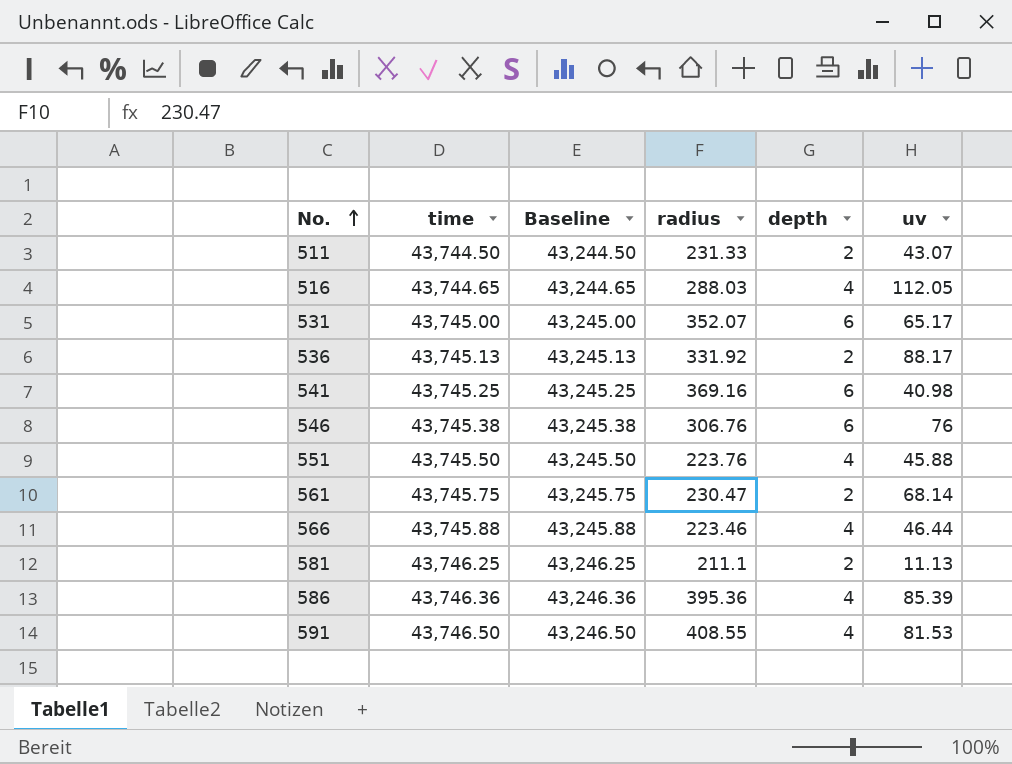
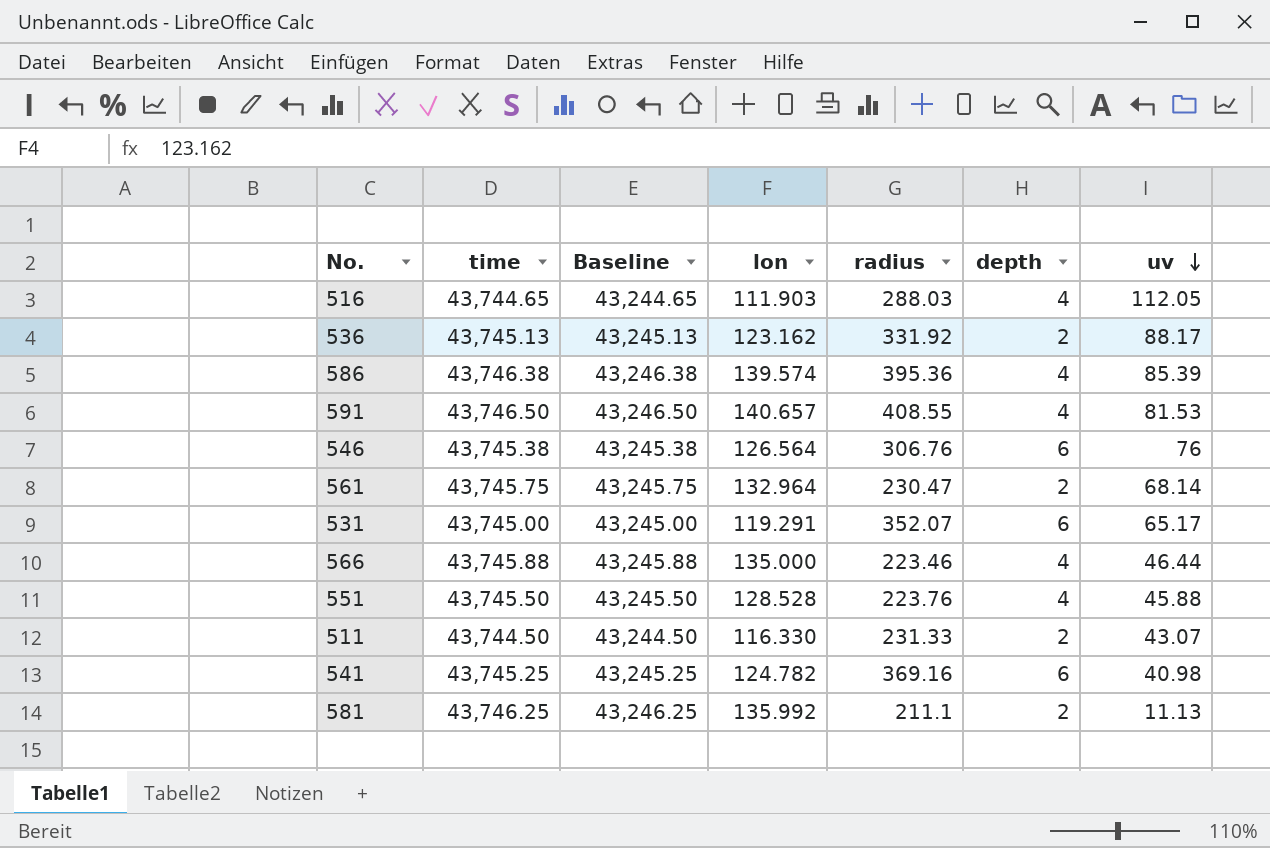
row order: No. ascending -> uv descending
column lon | position: none -> 4
586 | time: 43,746.36 -> 43,746.38
586 | Baseline: 43,246.36 -> 43,246.38

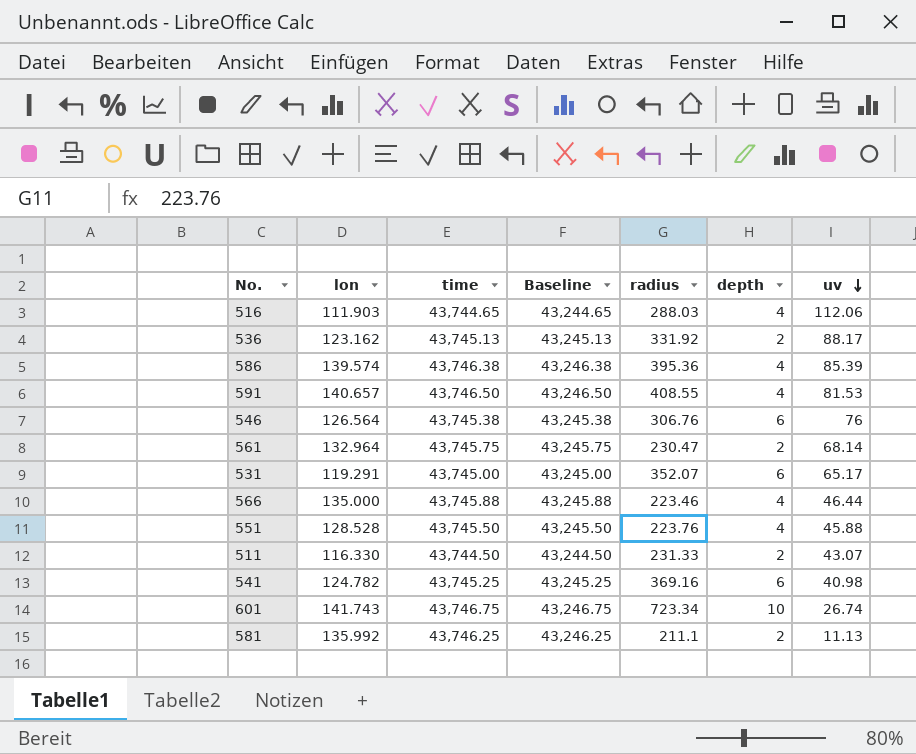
column lon | position: 4 -> 2
516 | uv: 112.05 -> 112.06
row 601: none -> 141.743 | 43,746.75 | 43,246.75 | 723.34 | 10 | 26.74

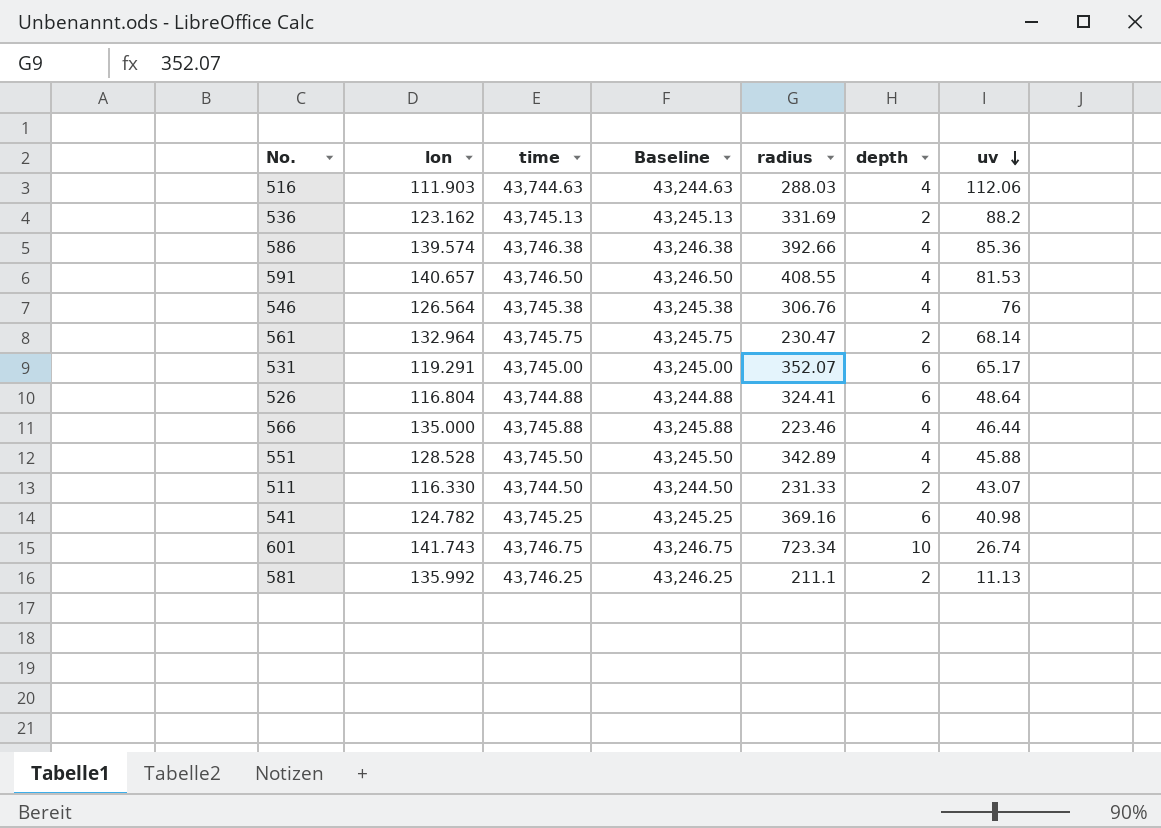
516 | time: 43,744.65 -> 43,744.63
516 | Baseline: 43,244.65 -> 43,244.63
536 | radius: 331.92 -> 331.69
536 | uv: 88.17 -> 88.2
586 | radius: 395.36 -> 392.66
586 | uv: 85.39 -> 85.36
546 | depth: 6 -> 4
row 526: none -> 116.804 | 43,744.88 | 43,244.88 | 324.41 | 6 | 48.64
551 | radius: 223.76 -> 342.89

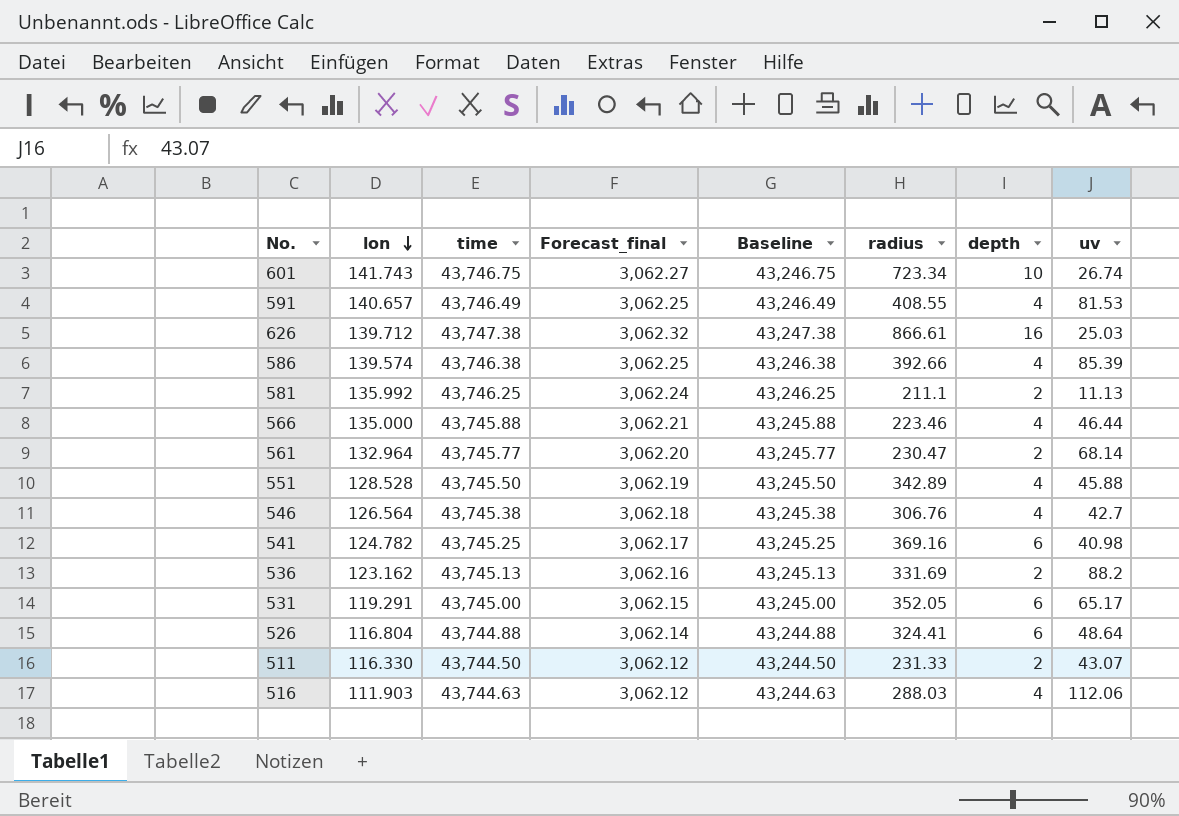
row order: uv descending -> lon descending
column Forecast_final | formula: none -> [time] * 0.07
591 | time: 43,746.50 -> 43,746.49
591 | Baseline: 43,246.50 -> 43,246.49
row 626: none -> 139.712 | 43,747.38 | 3,062.32 | 43,247.38 | 866.61 | 16 | 25.03
586 | uv: 85.36 -> 85.39
561 | time: 43,745.75 -> 43,745.77
561 | Baseline: 43,245.75 -> 43,245.77
546 | uv: 76 -> 42.7
531 | radius: 352.07 -> 352.05

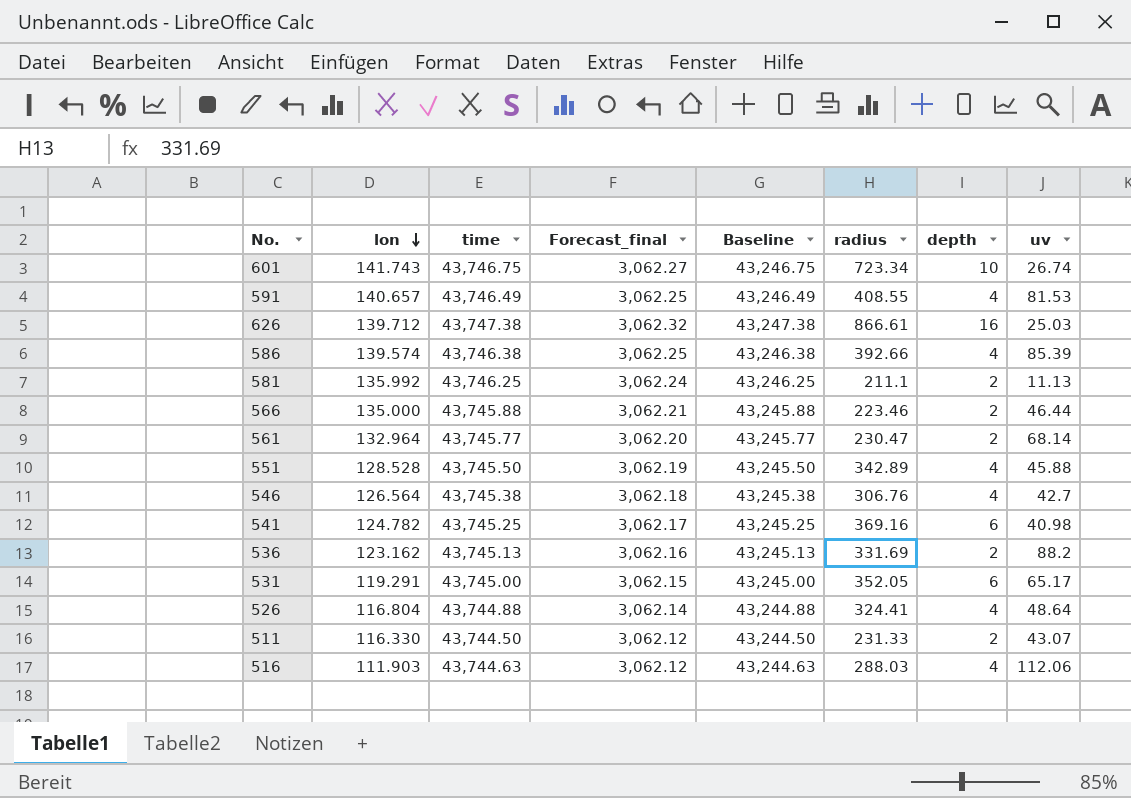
566 | depth: 4 -> 2
526 | depth: 6 -> 4

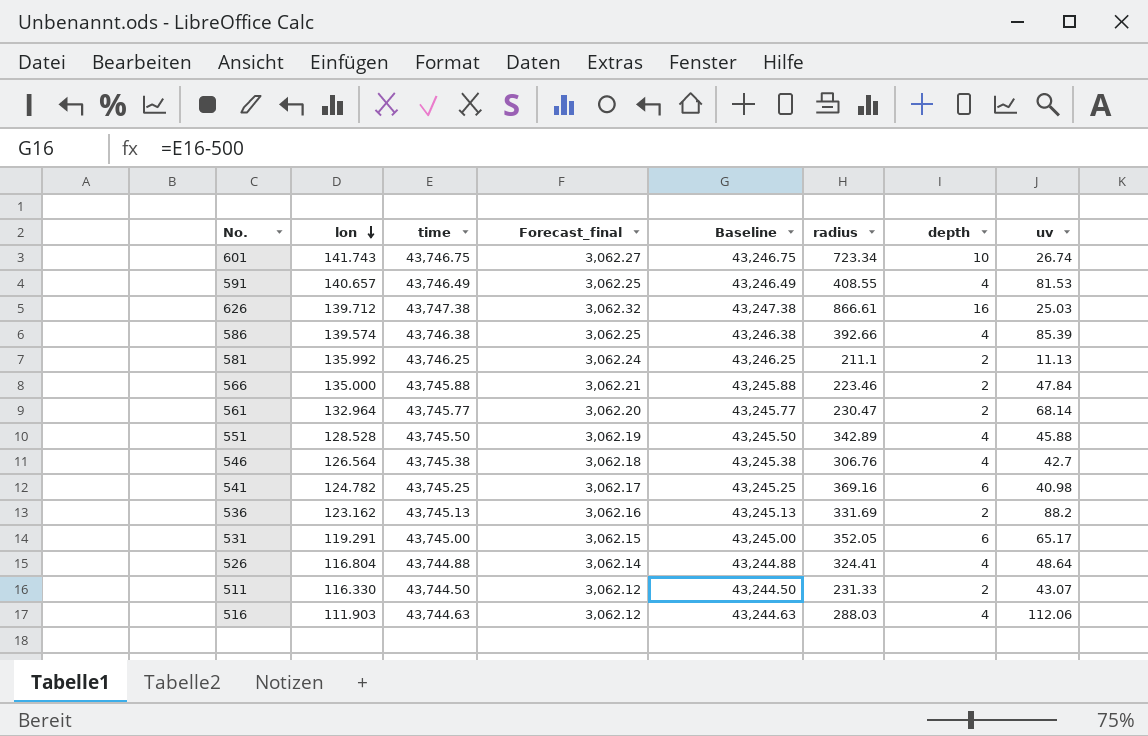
566 | uv: 46.44 -> 47.84

